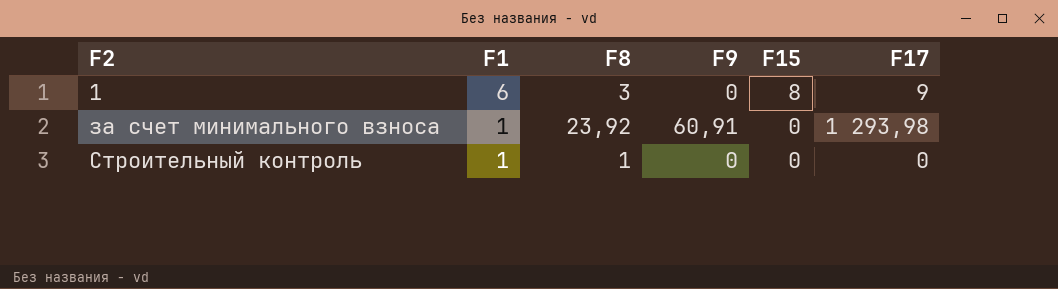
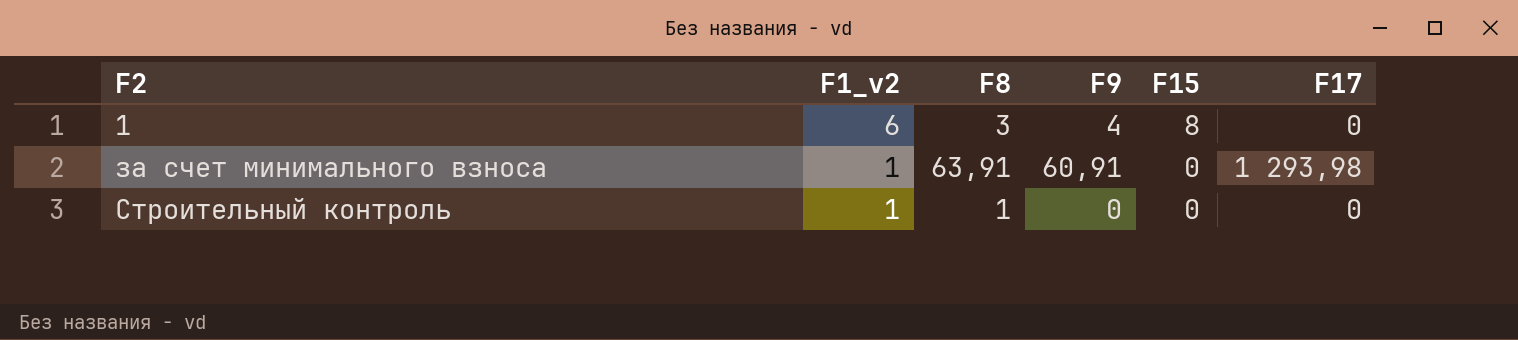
column name: F1 -> F1_v2
1 | F9: 0 -> 4
1 | F17: 9 -> 0
за счет минимального взноса | F8: 23,92 -> 63,91

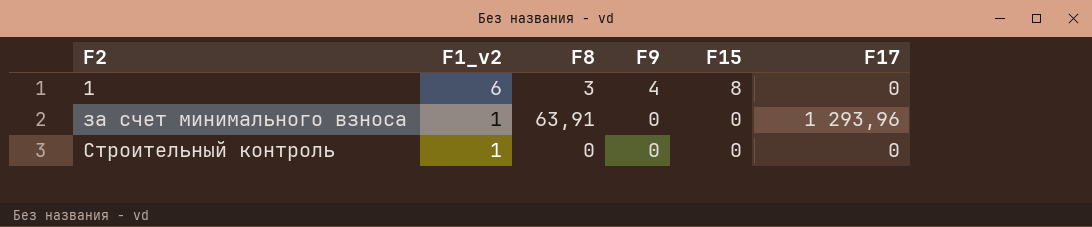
за счет минимального взноса | F9: 60,91 -> 0
за счет минимального взноса | F17: 1 293,98 -> 1 293,96
Строительный контроль | F8: 1 -> 0

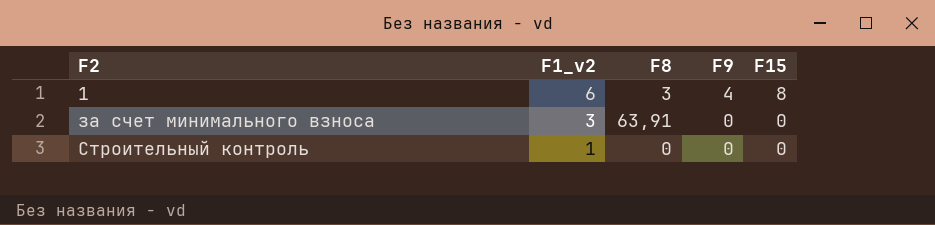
column F17 | position: 6 -> none
за счет минимального взноса | F1_v2: 1 -> 3

